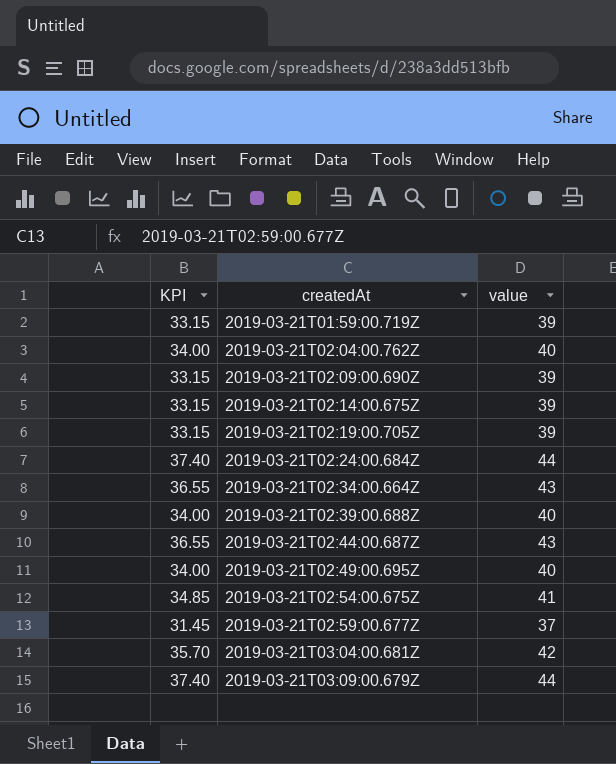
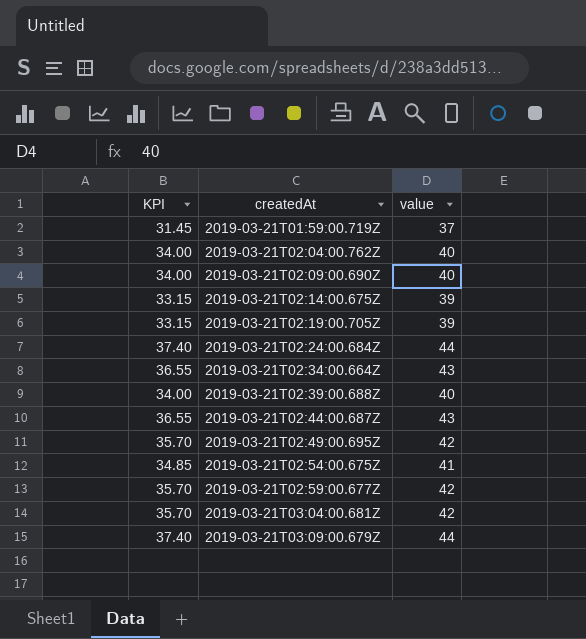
2019-03-21T01:59:00.719Z | KPI: 33.15 -> 31.45
2019-03-21T01:59:00.719Z | value: 39 -> 37
2019-03-21T02:09:00.690Z | KPI: 33.15 -> 34.00
2019-03-21T02:09:00.690Z | value: 39 -> 40
2019-03-21T02:49:00.695Z | KPI: 34.00 -> 35.70
2019-03-21T02:49:00.695Z | value: 40 -> 42
2019-03-21T02:59:00.677Z | KPI: 31.45 -> 35.70
2019-03-21T02:59:00.677Z | value: 37 -> 42

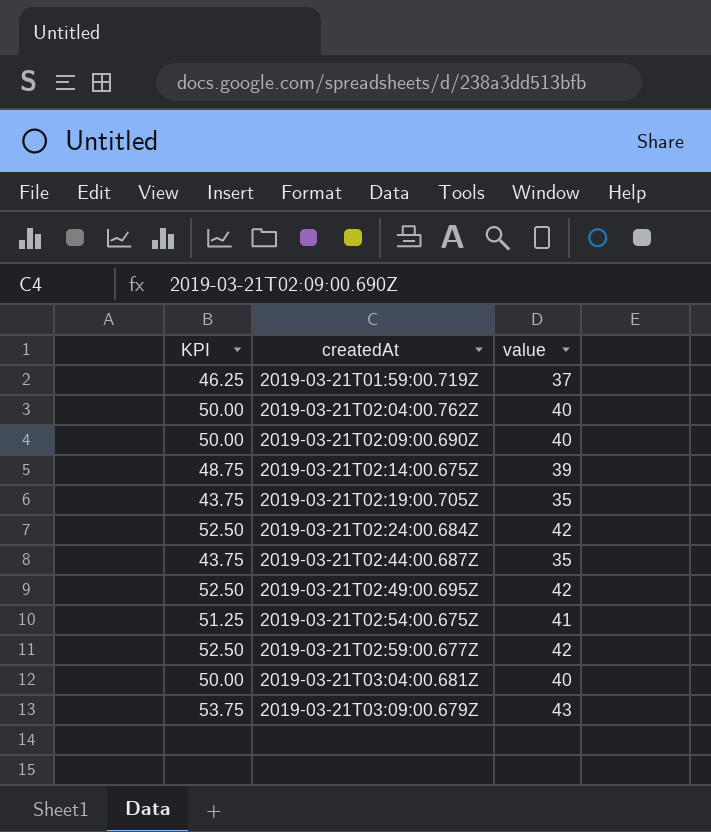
column KPI | formula: [value] * 0.85 -> [value] * 1.25
row 2019-03-21T02:34:00.664Z: 36.55 | 43 -> none
row 2019-03-21T02:39:00.688Z: 34.00 | 40 -> none
2019-03-21T02:19:00.705Z | value: 39 -> 35
2019-03-21T02:24:00.684Z | value: 44 -> 42
2019-03-21T02:44:00.687Z | value: 43 -> 35
2019-03-21T03:04:00.681Z | value: 42 -> 40
2019-03-21T03:09:00.679Z | value: 44 -> 43

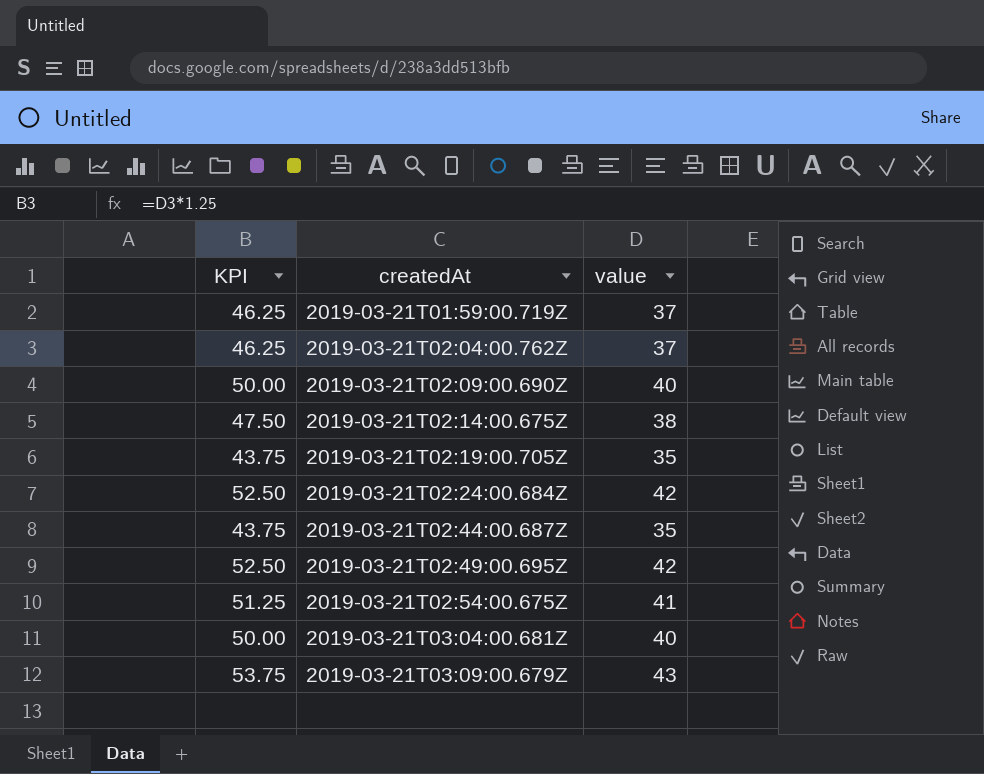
row 2019-03-21T02:59:00.677Z: 52.50 | 42 -> none
2019-03-21T02:04:00.762Z | KPI: 50.00 -> 46.25
2019-03-21T02:04:00.762Z | value: 40 -> 37
2019-03-21T02:14:00.675Z | KPI: 48.75 -> 47.50
2019-03-21T02:14:00.675Z | value: 39 -> 38

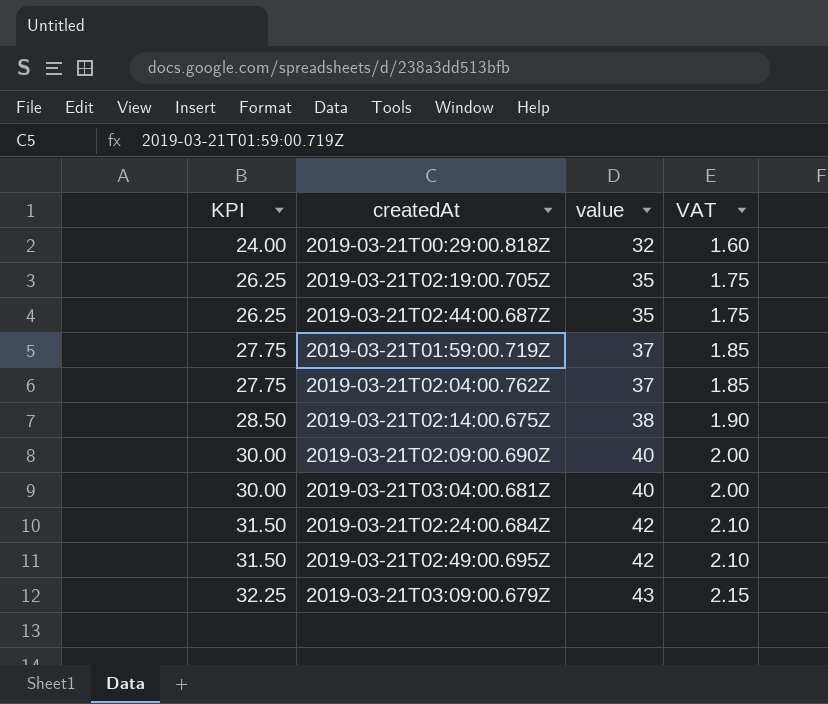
row order: createdAt ascending -> KPI ascending
column KPI | formula: [value] * 1.25 -> [value] * 0.75
column VAT | formula: none -> [value] * 0.05
row 2019-03-21T02:54:00.675Z: 51.25 | 41 -> none
row 2019-03-21T00:29:00.818Z: none -> 24.00 | 32 | 1.60

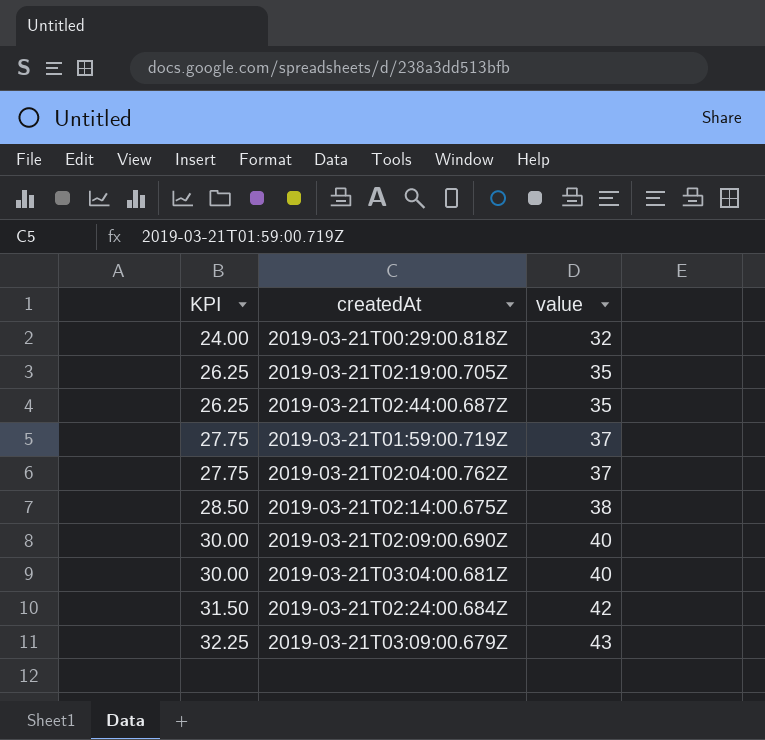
column VAT | formula: [value] * 0.05 -> none
row 2019-03-21T02:49:00.695Z: 31.50 | 42 | 2.10 -> none

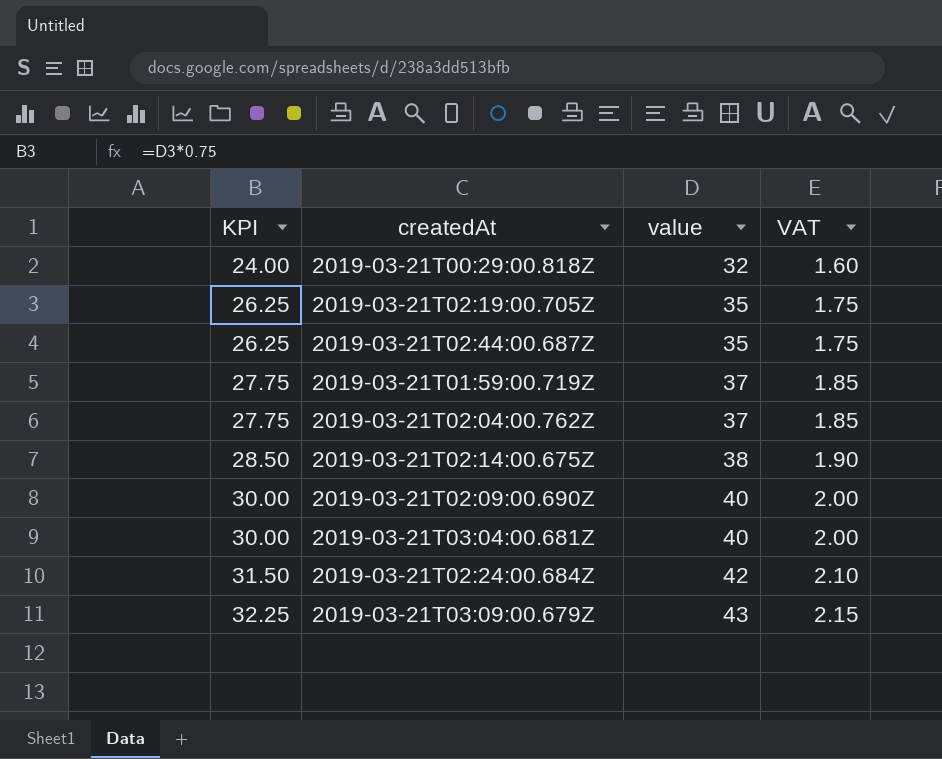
column VAT | formula: none -> [value] * 0.05

